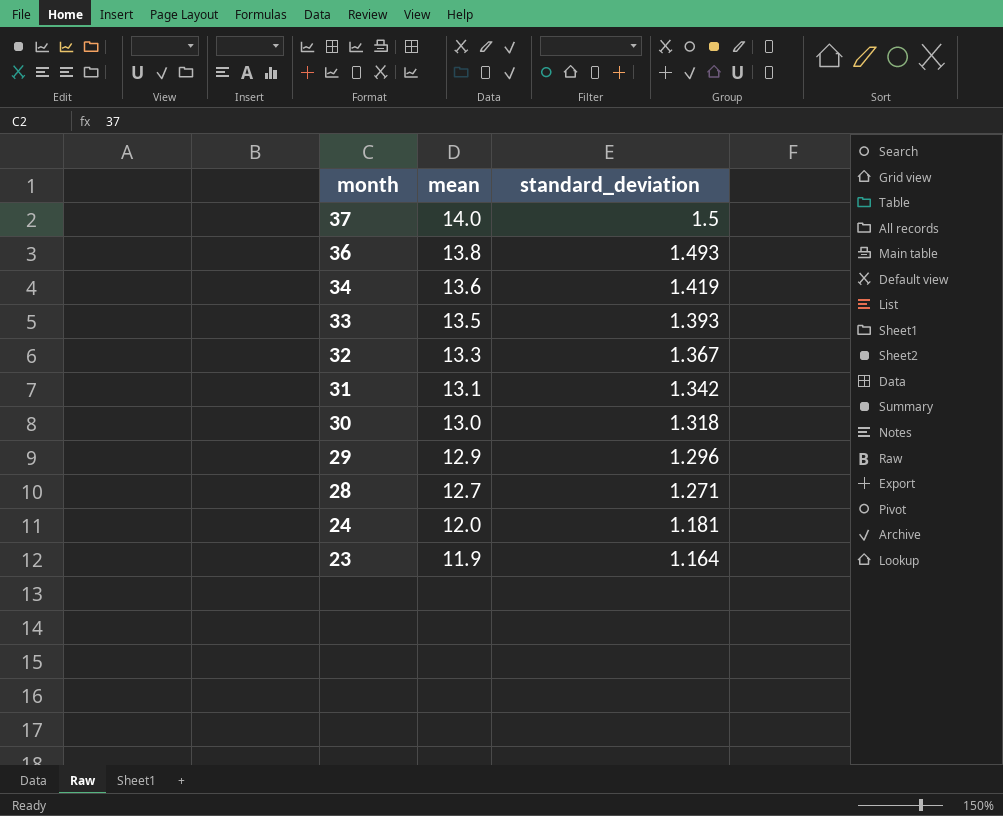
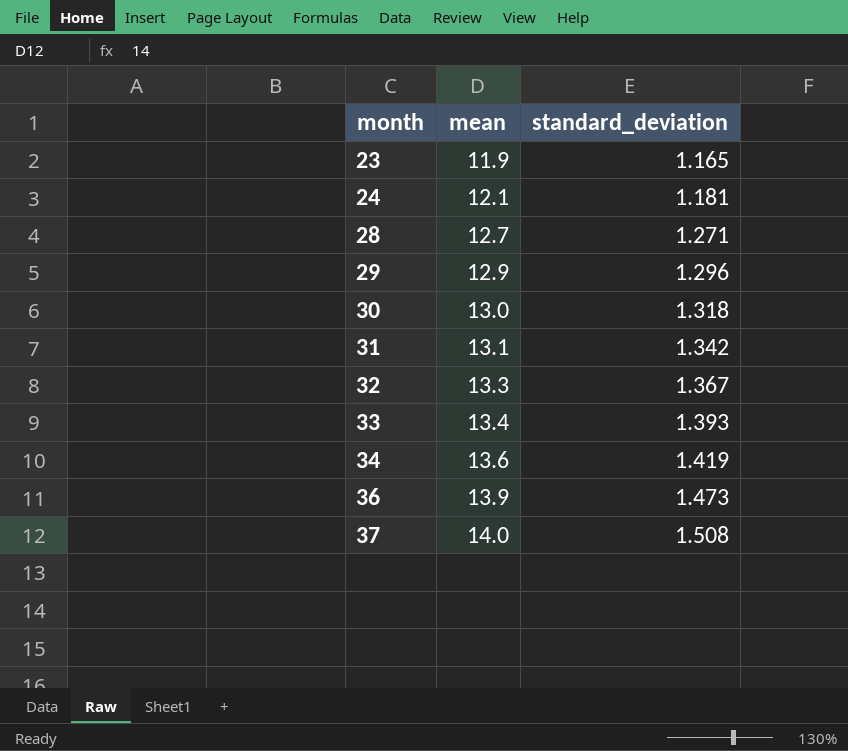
row order: month descending -> month ascending
23 | standard_deviation: 1.164 -> 1.165
24 | mean: 12.0 -> 12.1
33 | mean: 13.5 -> 13.4
36 | mean: 13.8 -> 13.9
36 | standard_deviation: 1.493 -> 1.473
37 | standard_deviation: 1.5 -> 1.508

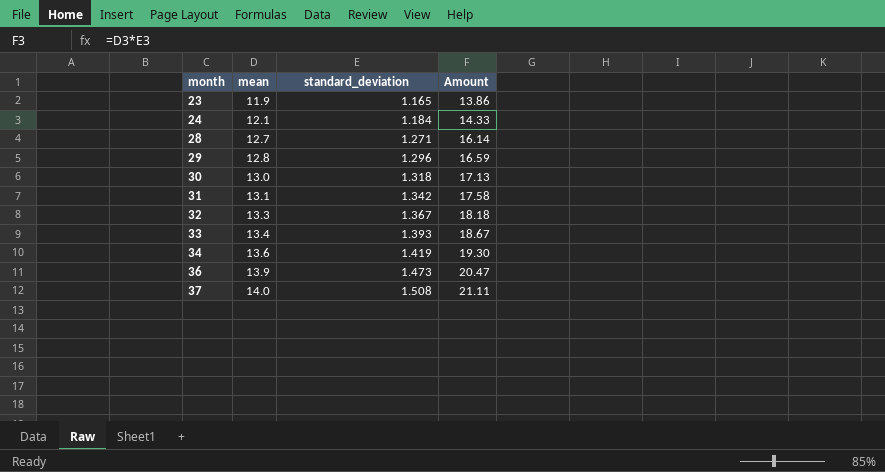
column Amount | formula: none -> [mean] * [standard_deviation]
24 | standard_deviation: 1.181 -> 1.184
29 | mean: 12.9 -> 12.8

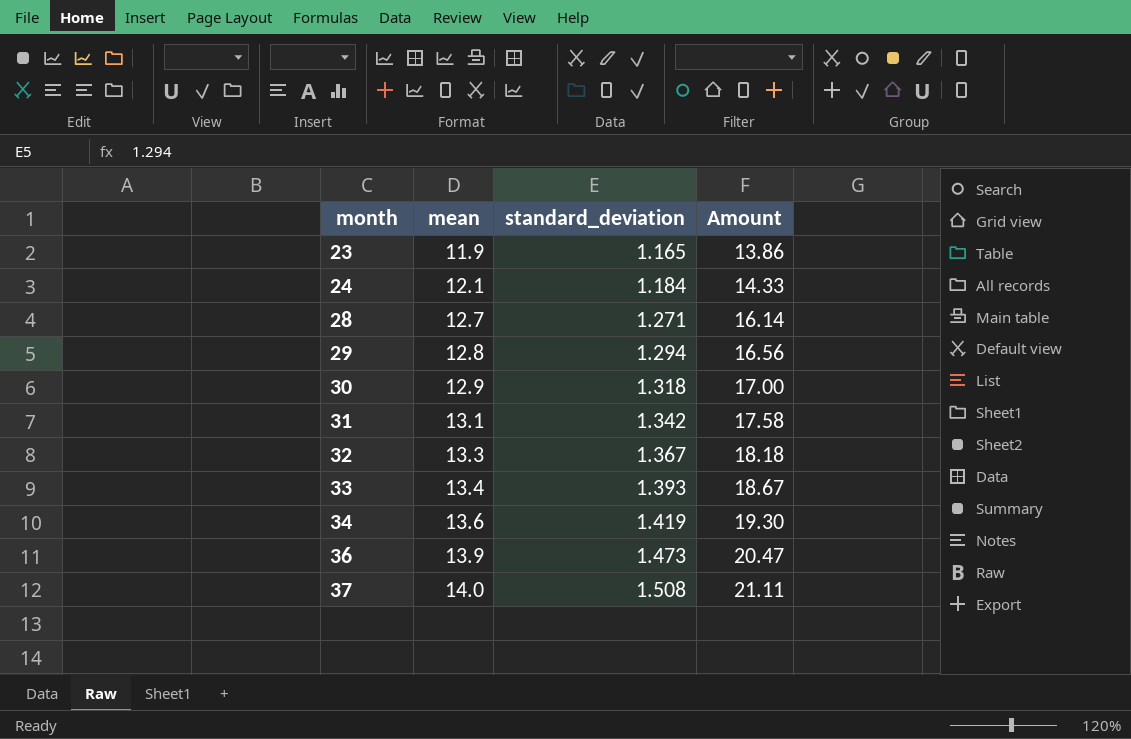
29 | standard_deviation: 1.296 -> 1.294
29 | Amount: 16.59 -> 16.56
30 | mean: 13.0 -> 12.9
30 | Amount: 17.13 -> 17.00

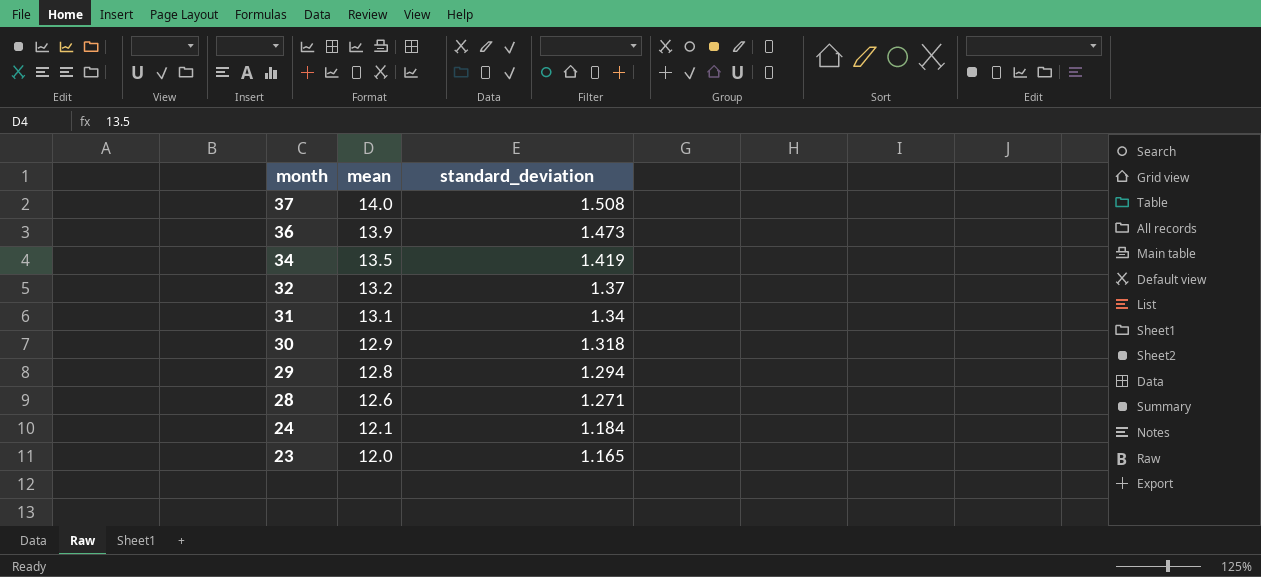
row order: month ascending -> month descending
column Amount | formula: [mean] * [standard_deviation] -> none
row 33: 13.4 | 1.393 | 18.67 -> none
34 | mean: 13.6 -> 13.5
32 | mean: 13.3 -> 13.2
32 | standard_deviation: 1.367 -> 1.37
31 | standard_deviation: 1.342 -> 1.34
28 | mean: 12.7 -> 12.6
23 | mean: 11.9 -> 12.0

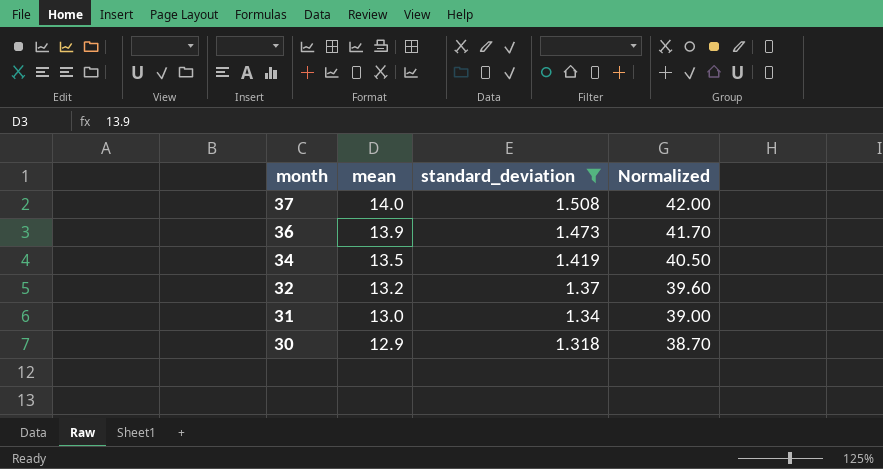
filter: none -> standard_deviation >= 1.318
column Normalized | formula: none -> [mean] * 3
31 | mean: 13.1 -> 13.0

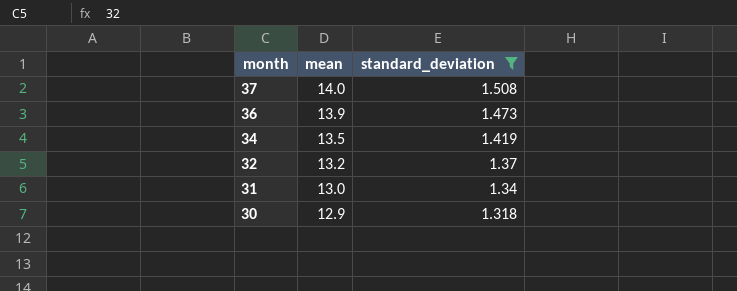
column Normalized | formula: [mean] * 3 -> none

